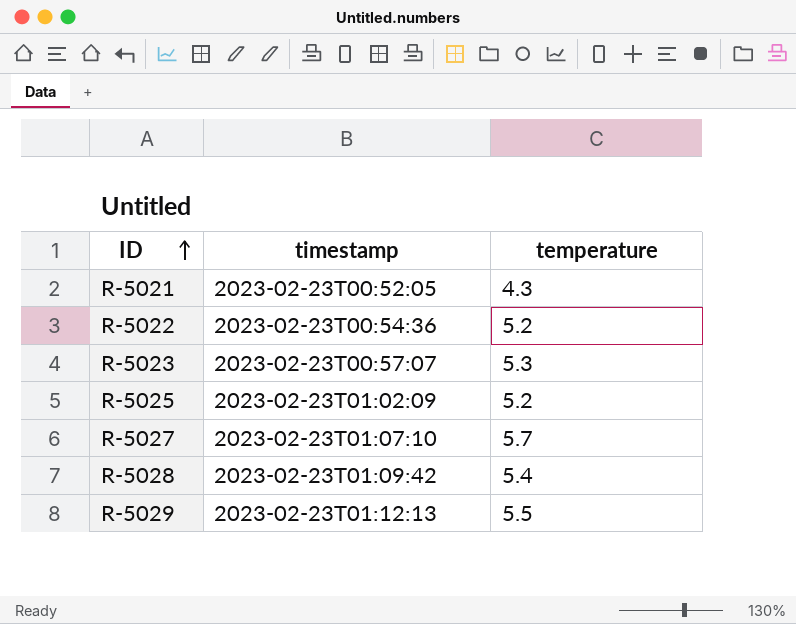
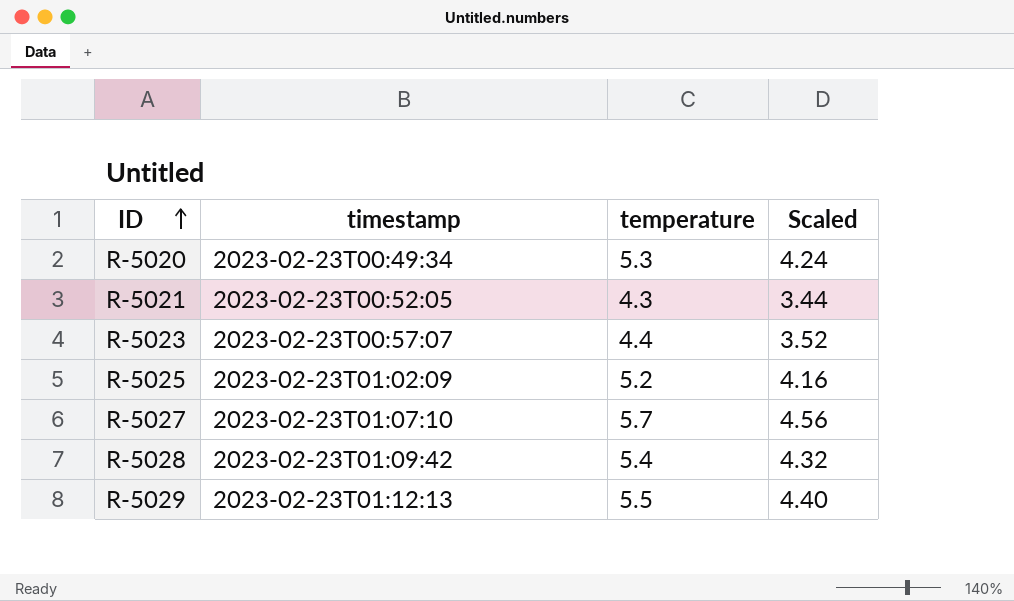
column Scaled | formula: none -> [temperature] * 0.8
row R-5022: 2023-02-23T00:54:36 | 5.2 -> none
row R-5020: none -> 2023-02-23T00:49:34 | 5.3 | 4.24
R-5023 | temperature: 5.3 -> 4.4

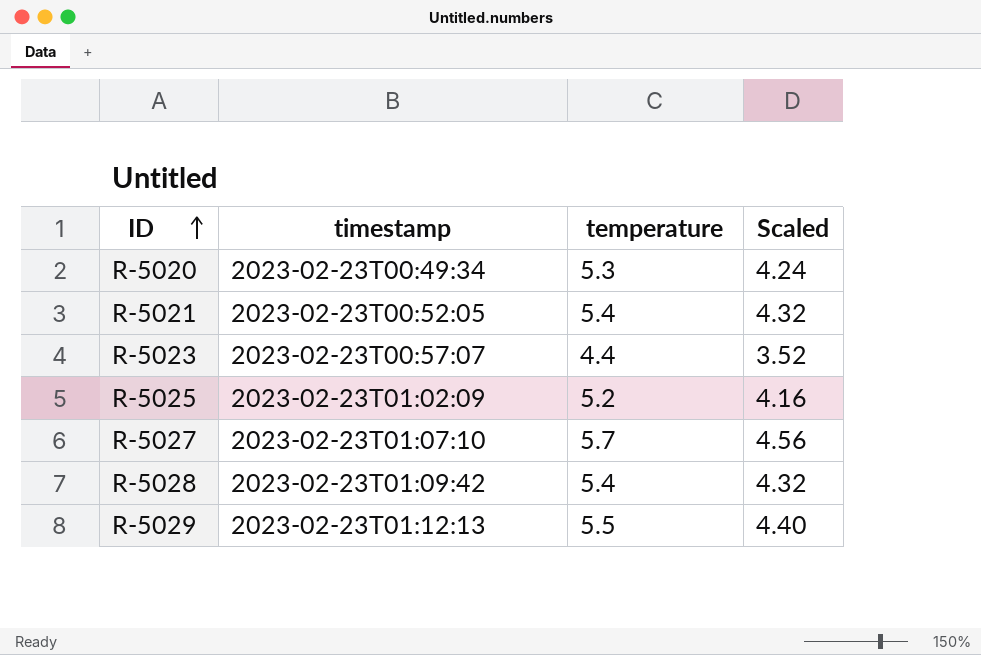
R-5021 | temperature: 4.3 -> 5.4
R-5021 | Scaled: 3.44 -> 4.32

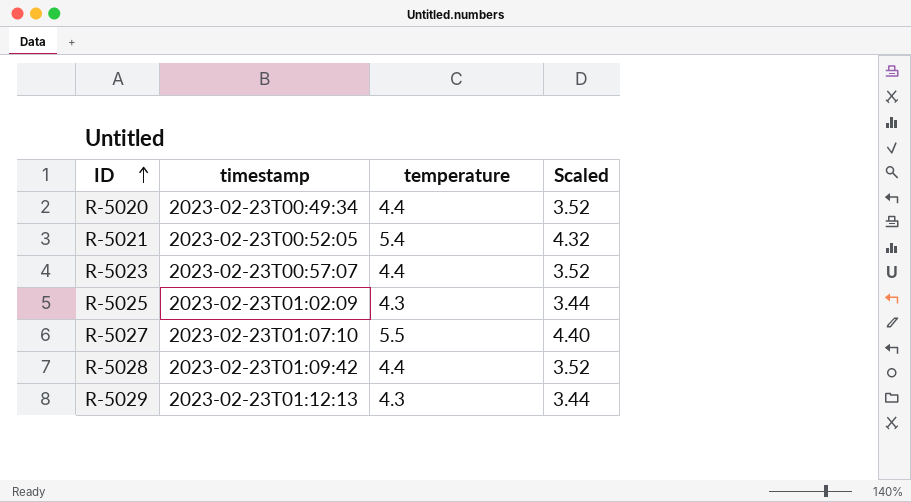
R-5020 | temperature: 5.3 -> 4.4
R-5020 | Scaled: 4.24 -> 3.52
R-5025 | temperature: 5.2 -> 4.3
R-5025 | Scaled: 4.16 -> 3.44
R-5027 | temperature: 5.7 -> 5.5
R-5027 | Scaled: 4.56 -> 4.40
R-5028 | temperature: 5.4 -> 4.4
R-5028 | Scaled: 4.32 -> 3.52
R-5029 | temperature: 5.5 -> 4.3
R-5029 | Scaled: 4.40 -> 3.44

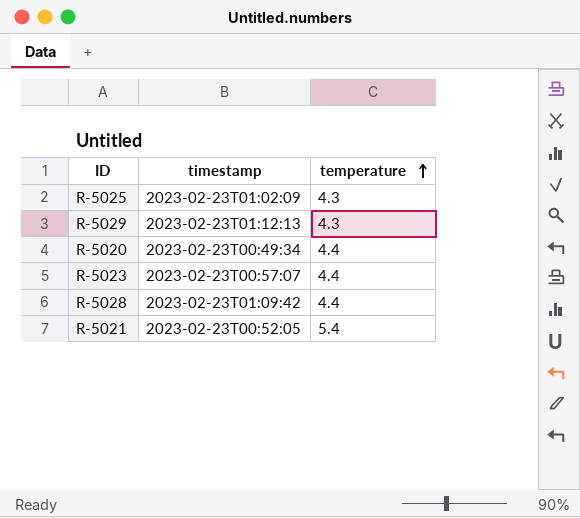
row order: ID ascending -> temperature ascending
column Scaled | formula: [temperature] * 0.8 -> none
row R-5027: 2023-02-23T01:07:10 | 5.5 | 4.40 -> none

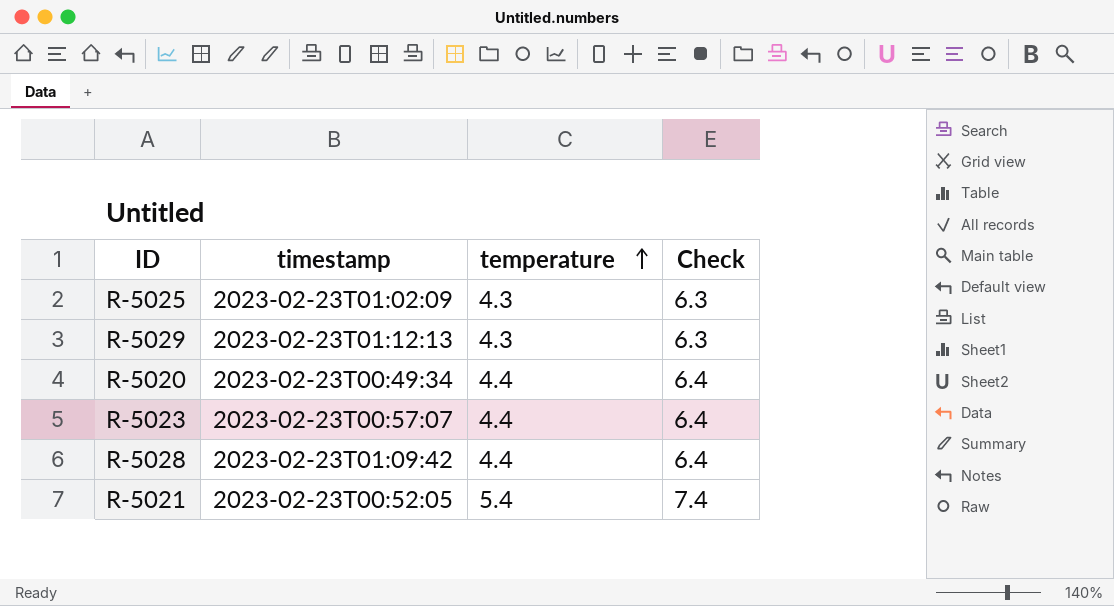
column Check | formula: none -> [temperature] + 2

